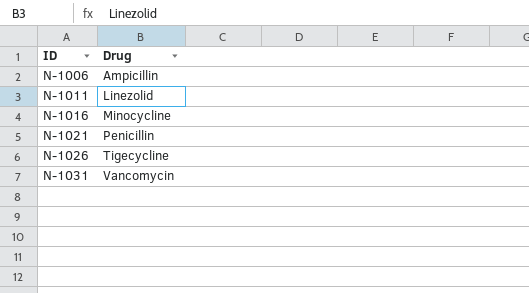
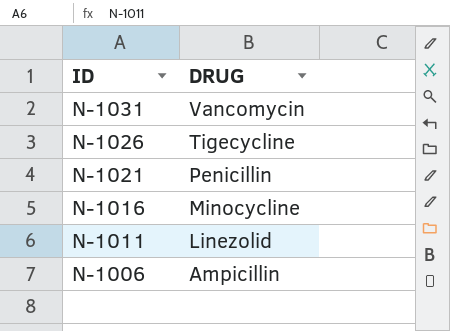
row order: ID ascending -> ID descending
column name: Drug -> DRUG

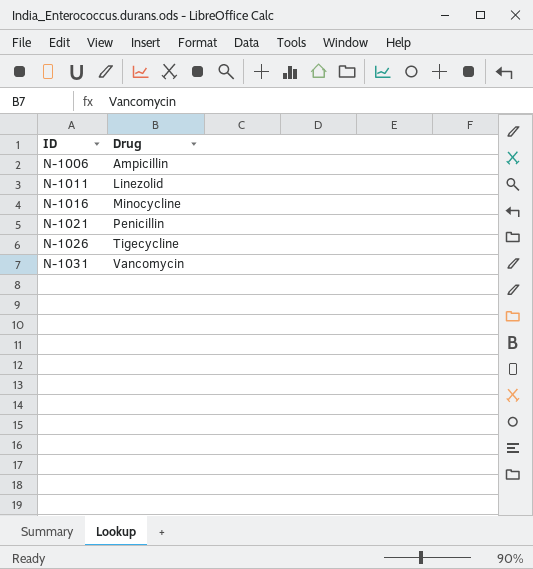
row order: ID descending -> ID ascending
column name: DRUG -> Drug

